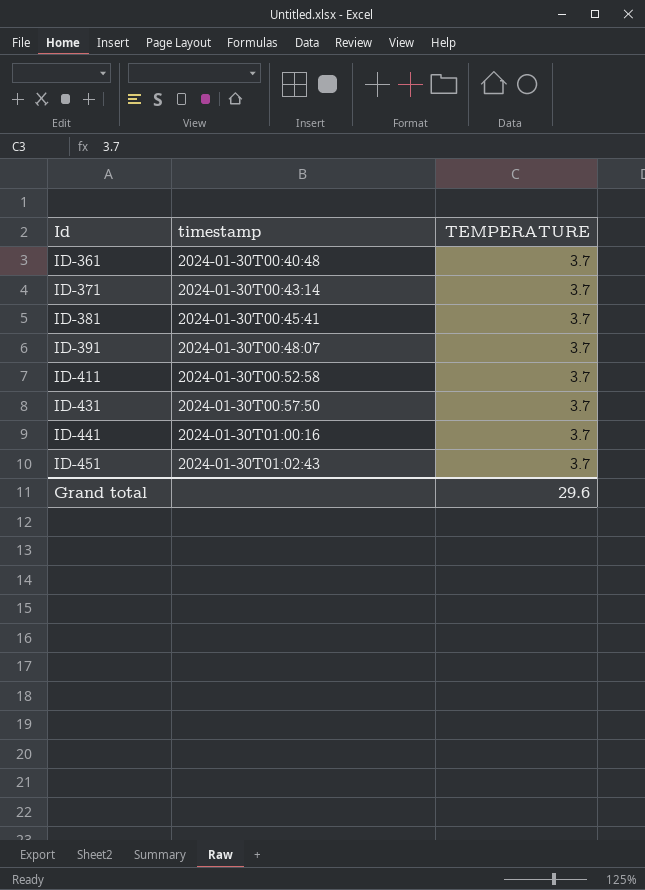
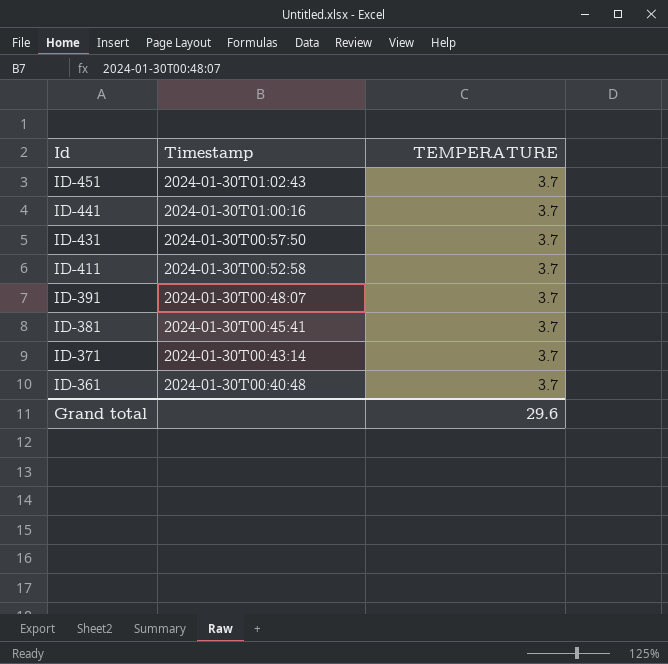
row order: Id ascending -> Id descending
column name: timestamp -> Timestamp

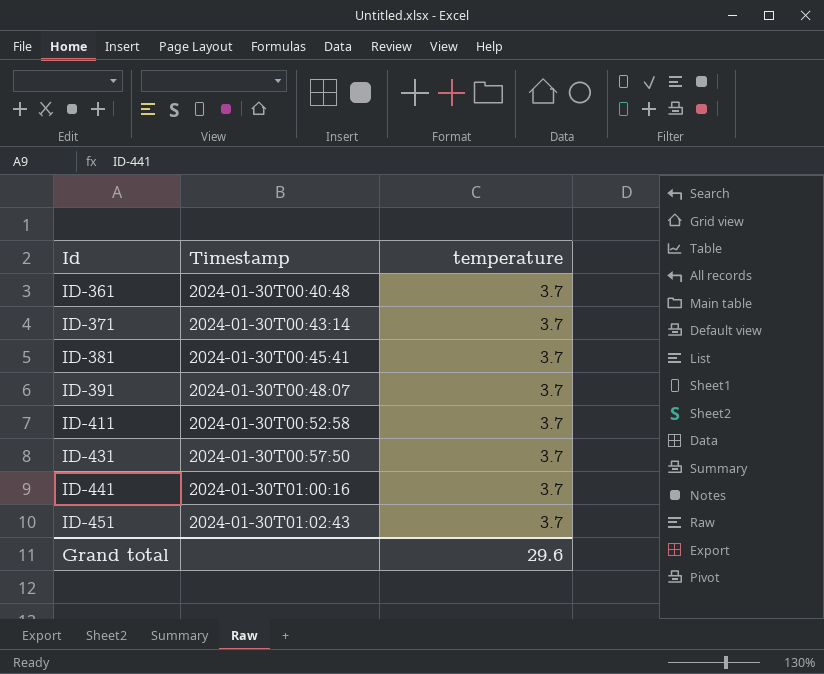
row order: Id descending -> Id ascending
column name: TEMPERATURE -> temperature

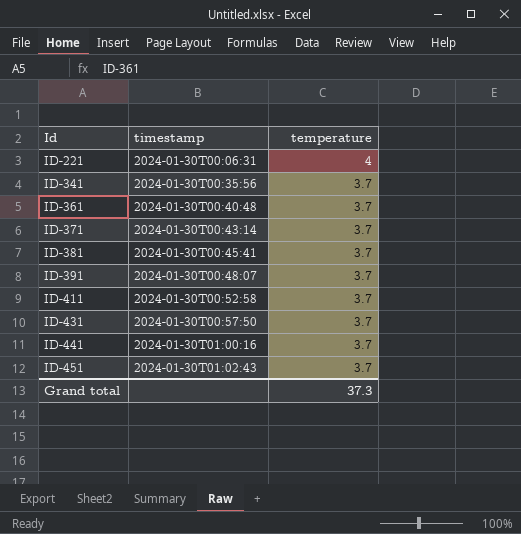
column name: Timestamp -> timestamp
row ID-221: none -> 2024-01-30T00:06:31 | 4
row ID-341: none -> 2024-01-30T00:35:56 | 3.7
Grand total | temperature: 29.6 -> 37.3

